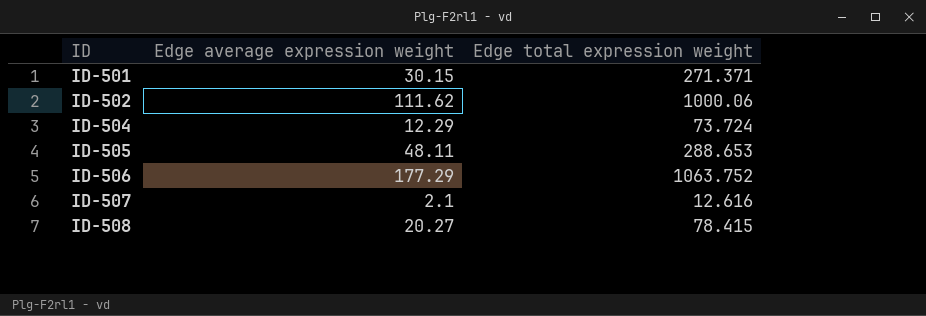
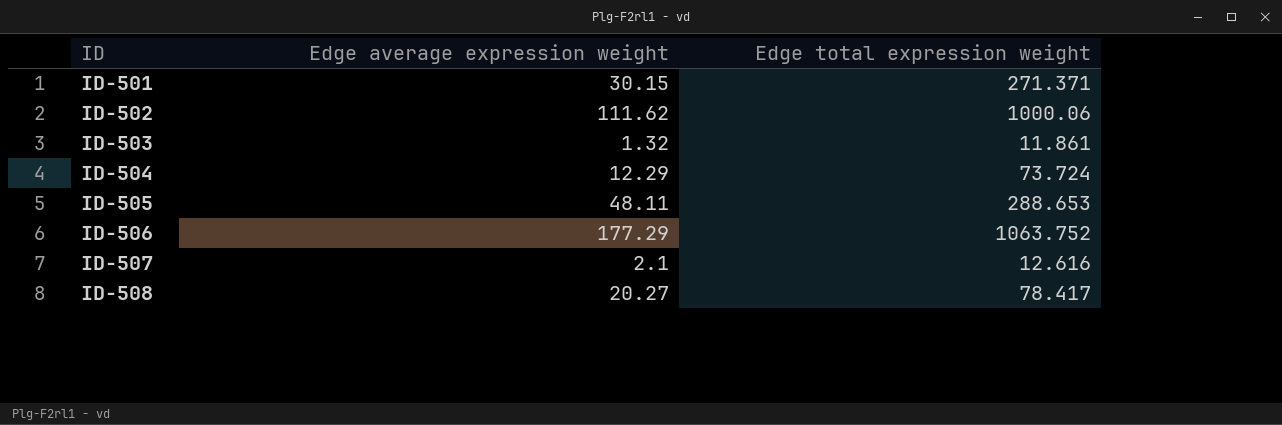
row ID-503: none -> 1.32 | 11.861
ID-508 | Edge total expression weight: 78.415 -> 78.417

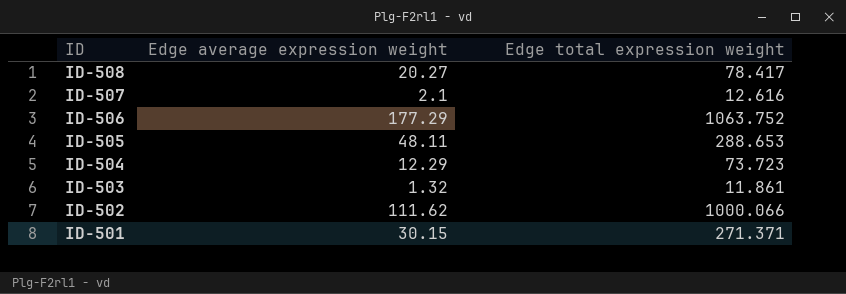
row order: ID ascending -> ID descending
ID-504 | Edge total expression weight: 73.724 -> 73.723
ID-502 | Edge total expression weight: 1000.06 -> 1000.066

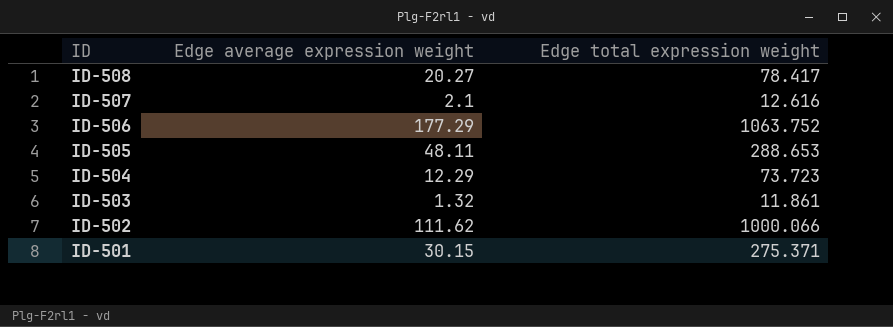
ID-501 | Edge total expression weight: 271.371 -> 275.371

